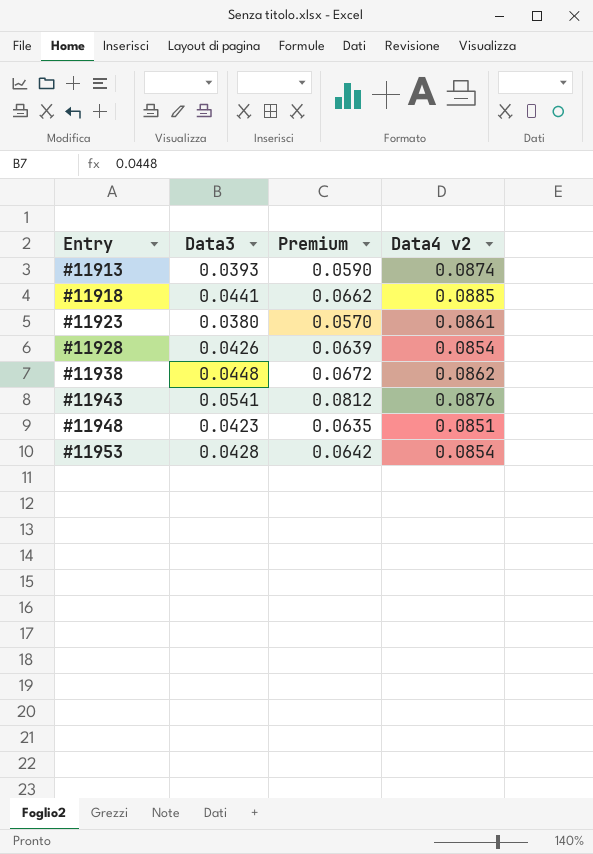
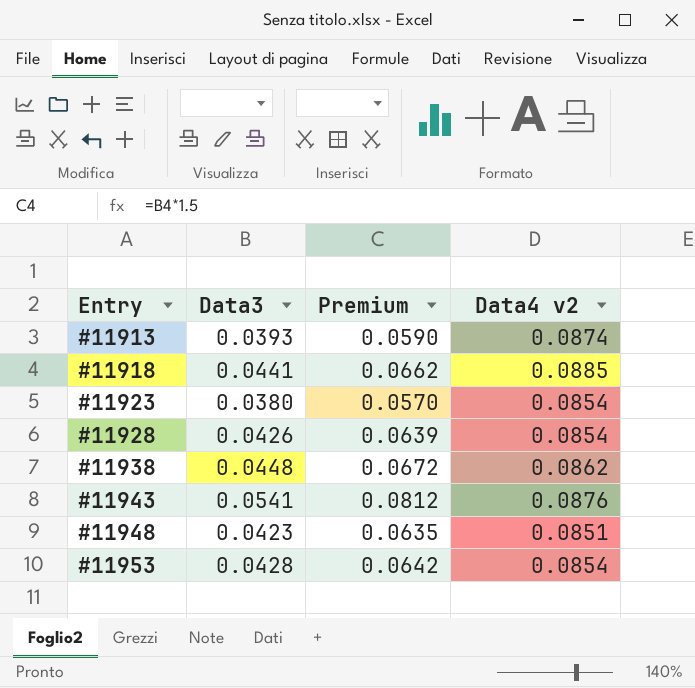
#11923 | Data4 v2: 0.0861 -> 0.0854

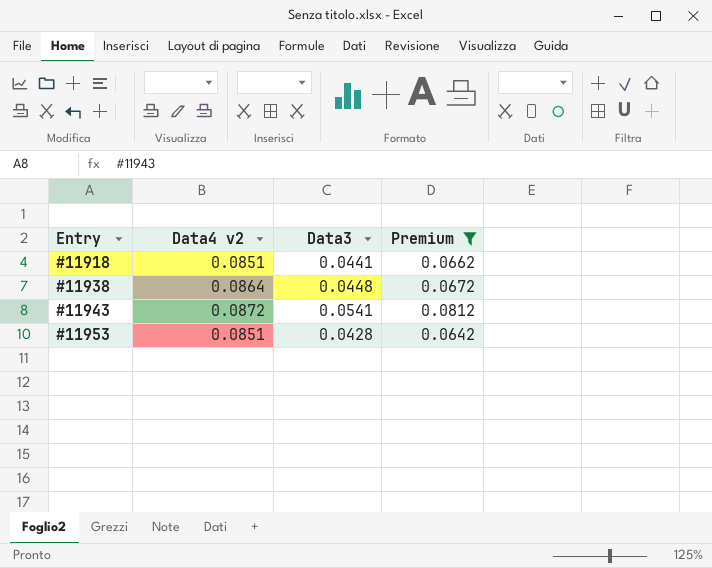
filter: none -> Premium >= 0.0642
column Data4 v2 | position: 4 -> 2
#11918 | Data4 v2: 0.0885 -> 0.0851
#11938 | Data4 v2: 0.0862 -> 0.0864
#11943 | Data4 v2: 0.0876 -> 0.0872
#11953 | Data4 v2: 0.0854 -> 0.0851

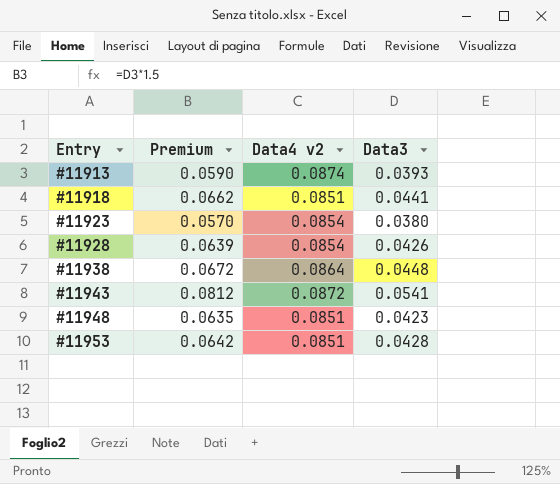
filter: Premium >= 0.0642 -> none
column Premium | position: 4 -> 2

